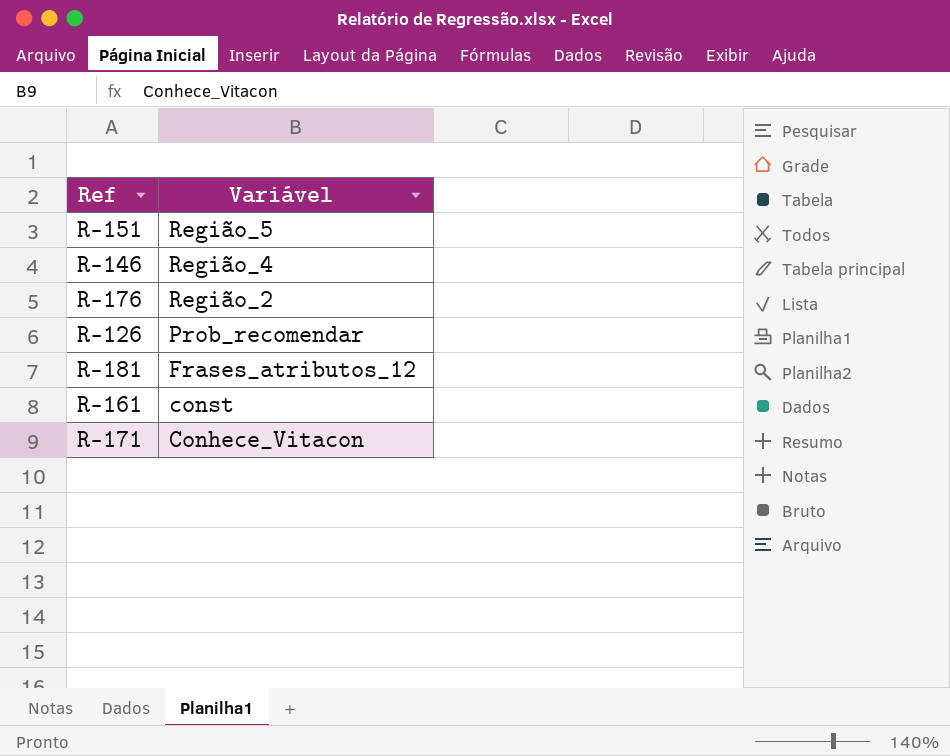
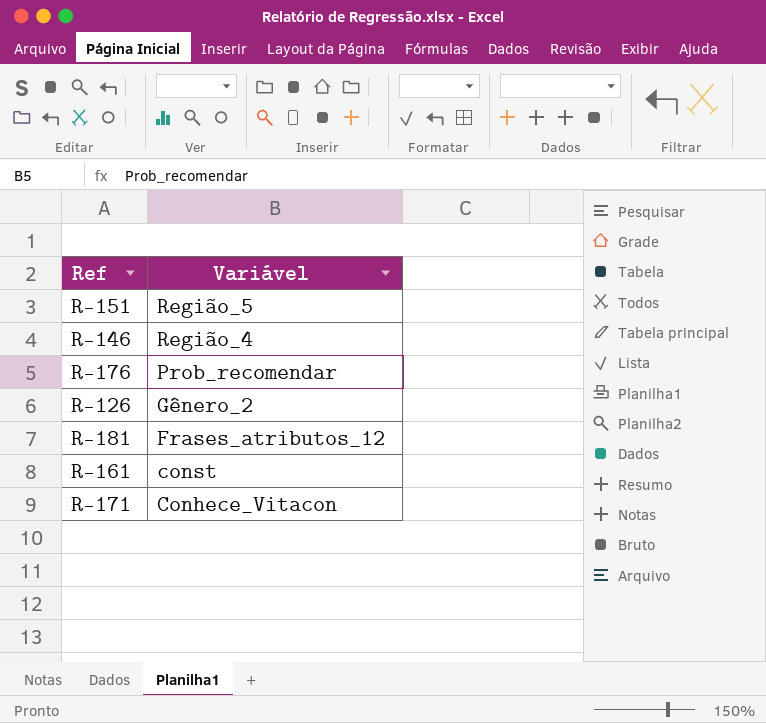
R-176 | Variável: Região_2 -> Prob_recomendar
R-126 | Variável: Prob_recomendar -> Gênero_2

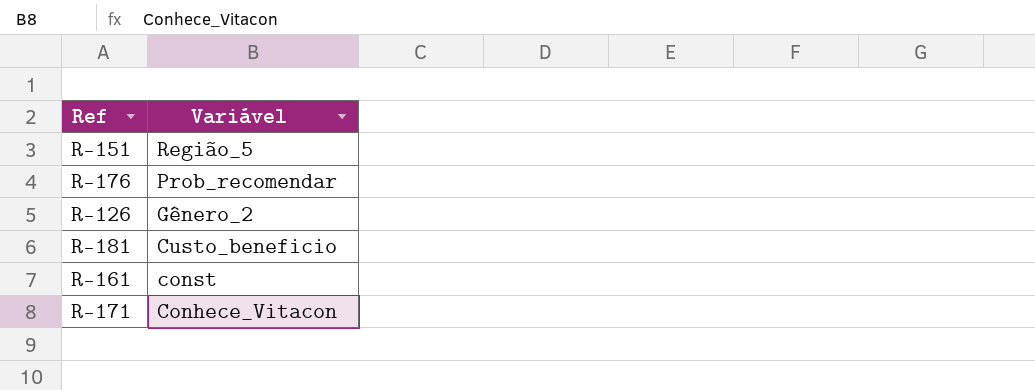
row R-146: Região_4 -> none
R-181 | Variável: Frases_atributos_12 -> Custo_beneficio

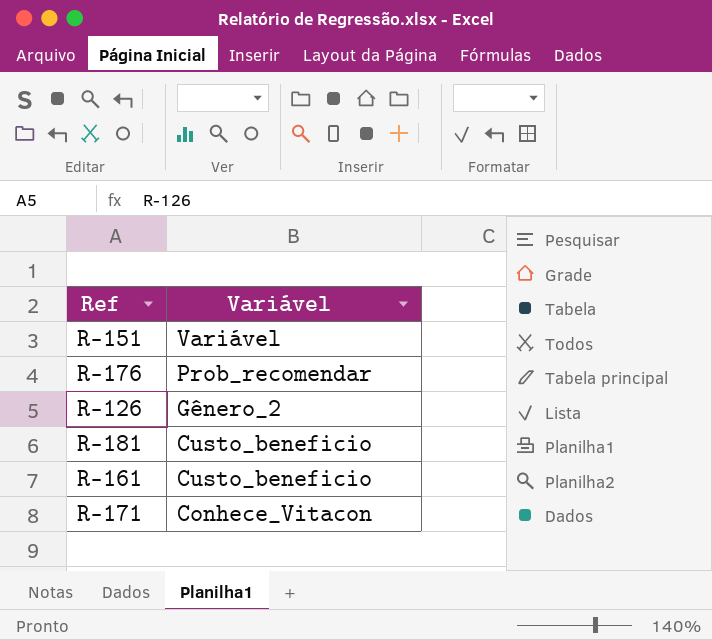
R-151 | Variável: Região_5 -> Variável
R-161 | Variável: const -> Custo_beneficio

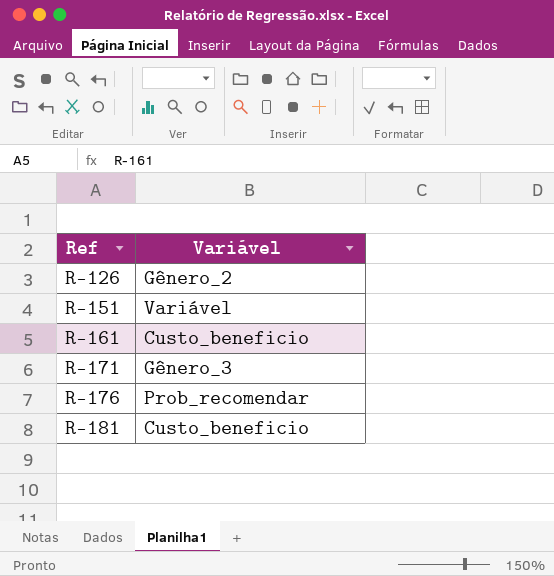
row order: Variável descending -> Ref ascending
R-171 | Variável: Conhece_Vitacon -> Gênero_3

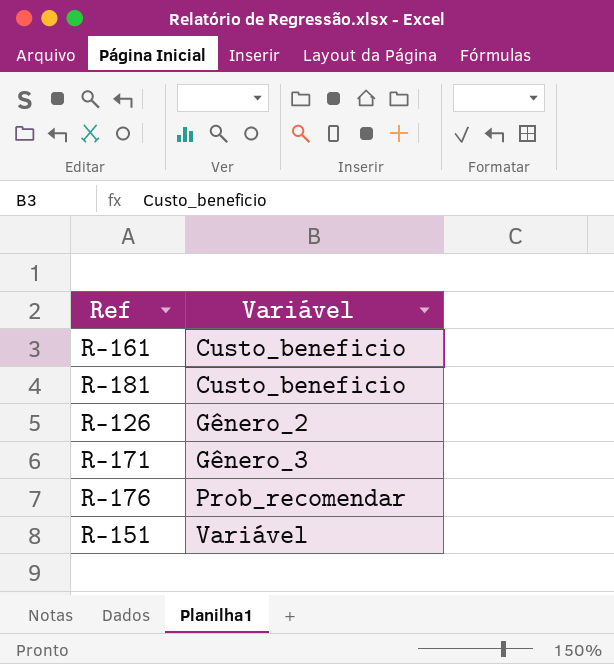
row order: Ref ascending -> Variável ascending

